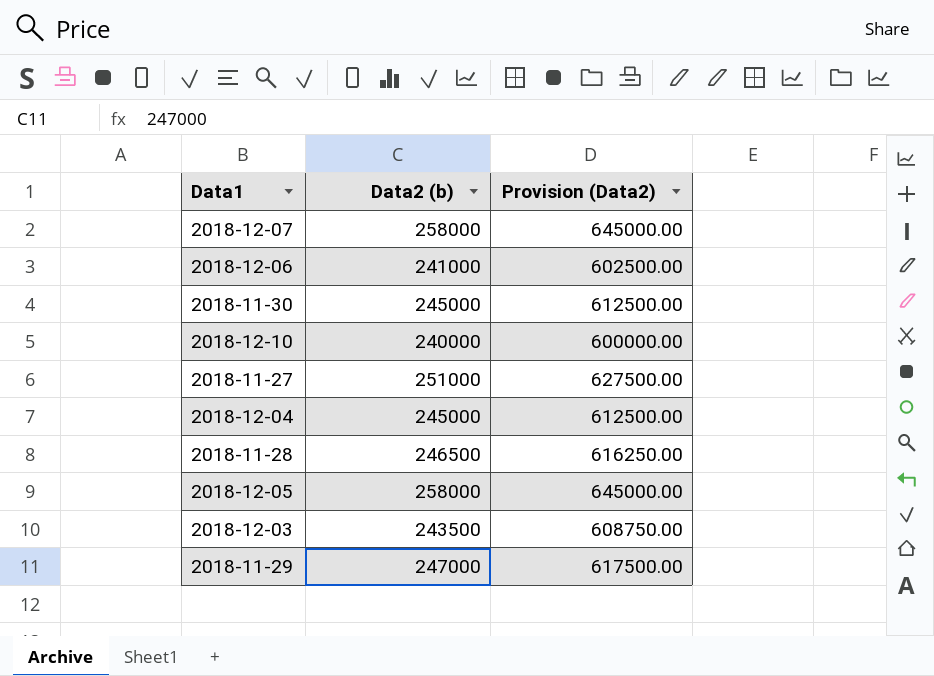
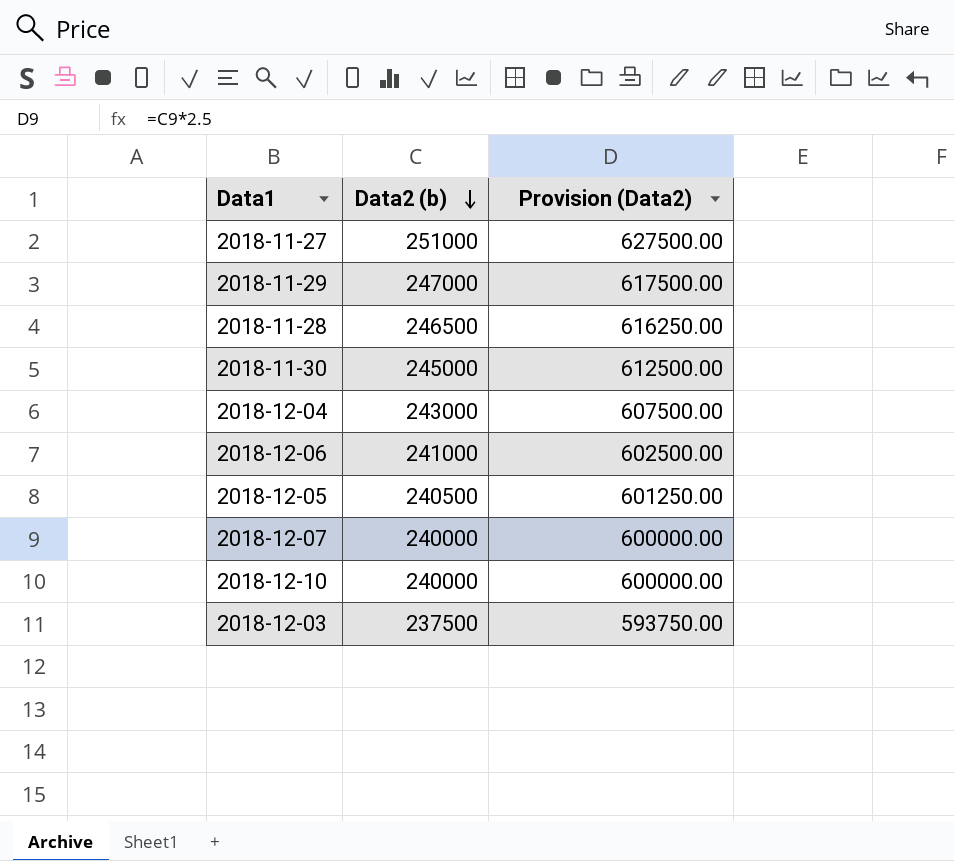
row order: none -> Data2 (b) descending
2018-12-04 | Data2 (b): 245000 -> 243000
2018-12-04 | Provision (Data2): 612500.00 -> 607500.00
2018-12-05 | Data2 (b): 258000 -> 240500
2018-12-05 | Provision (Data2): 645000.00 -> 601250.00
2018-12-07 | Data2 (b): 258000 -> 240000
2018-12-07 | Provision (Data2): 645000.00 -> 600000.00
2018-12-03 | Data2 (b): 243500 -> 237500
2018-12-03 | Provision (Data2): 608750.00 -> 593750.00

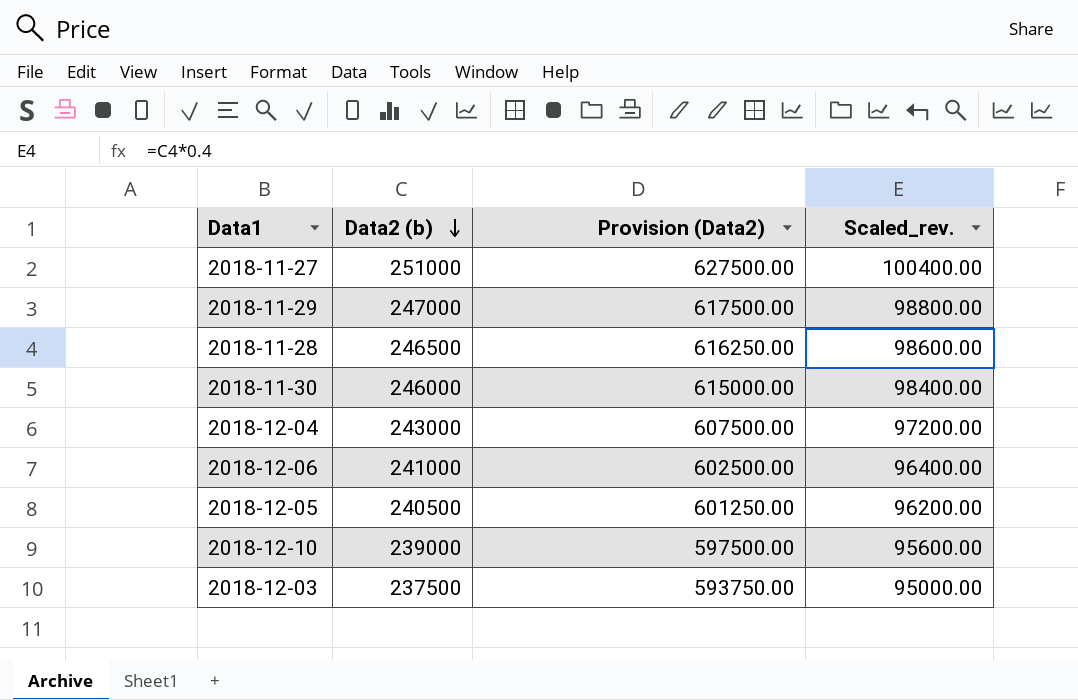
column Scaled_rev. | formula: none -> [Data2 (b)] * 0.4
row 2018-12-07: 240000 | 600000.00 -> none
2018-11-30 | Data2 (b): 245000 -> 246000
2018-11-30 | Provision (Data2): 612500.00 -> 615000.00
2018-12-10 | Data2 (b): 240000 -> 239000
2018-12-10 | Provision (Data2): 600000.00 -> 597500.00

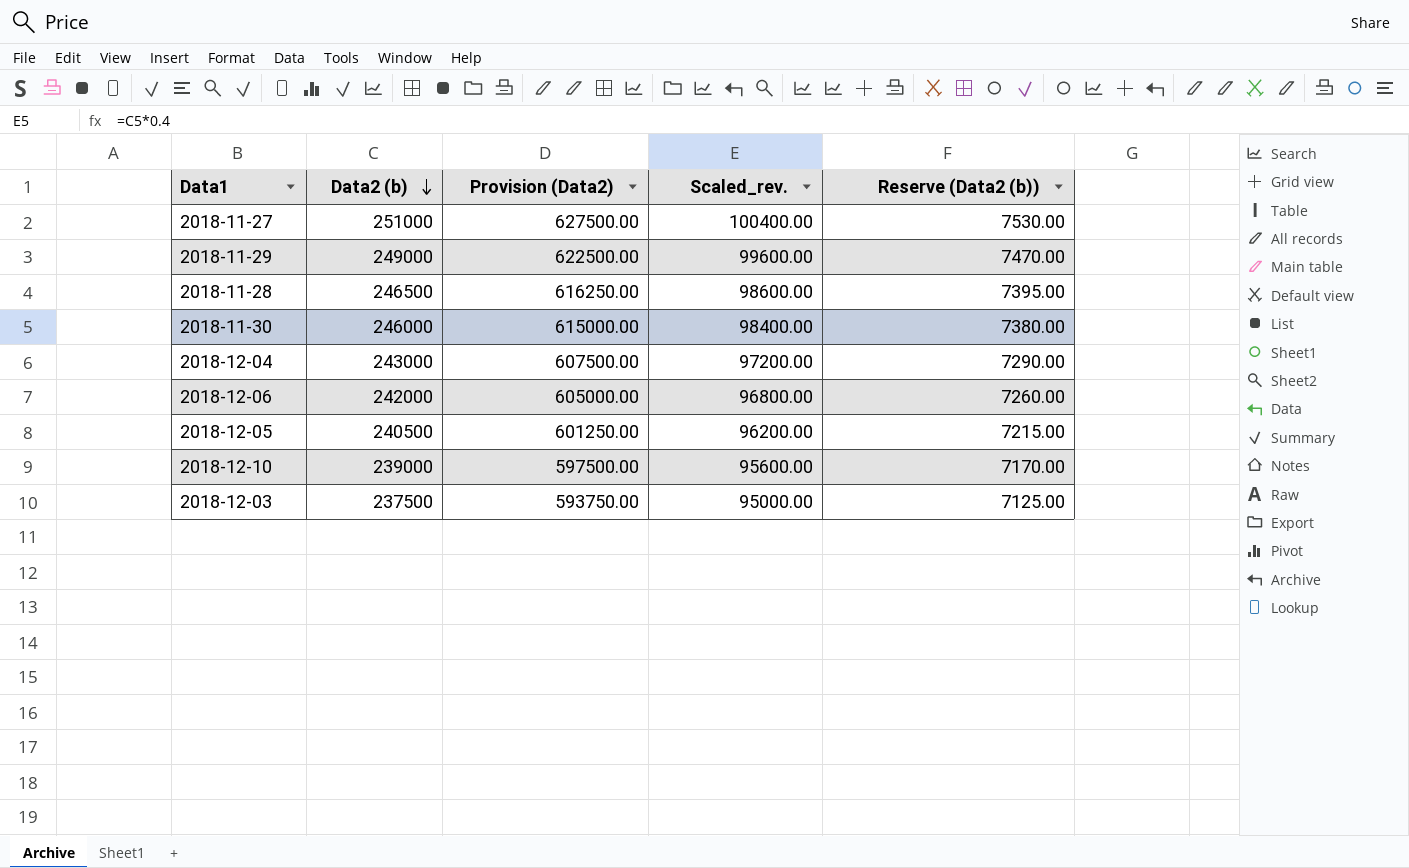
column Reserve (Data2 (b)) | formula: none -> [Data2 (b)] * 0.03
2018-11-29 | Data2 (b): 247000 -> 249000
2018-11-29 | Provision (Data2): 617500.00 -> 622500.00
2018-11-29 | Scaled_rev.: 98800.00 -> 99600.00
2018-12-06 | Data2 (b): 241000 -> 242000
2018-12-06 | Provision (Data2): 602500.00 -> 605000.00
2018-12-06 | Scaled_rev.: 96400.00 -> 96800.00

